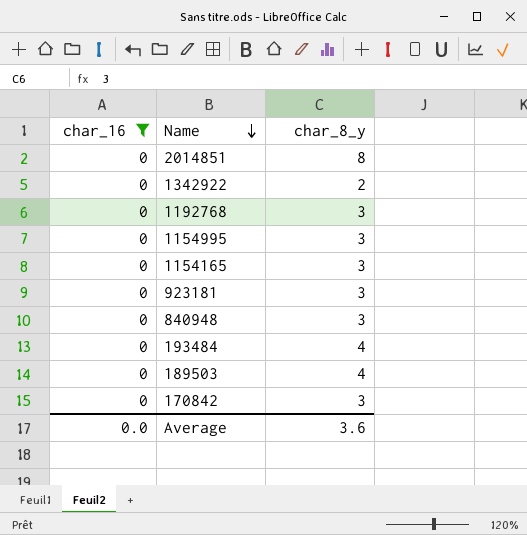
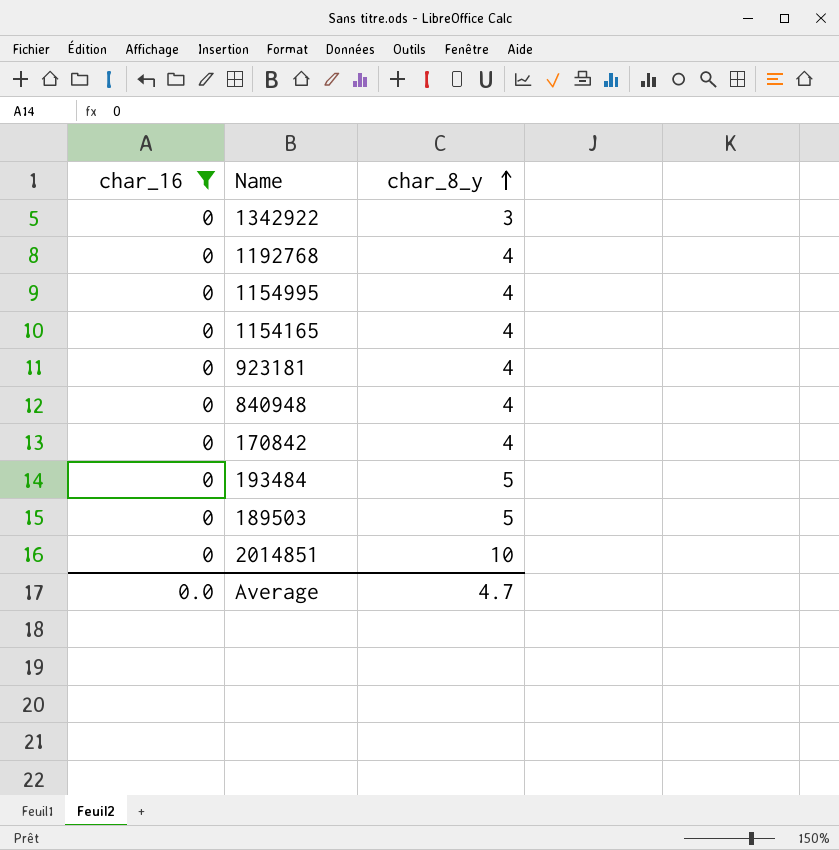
row order: Name descending -> char_8_y ascending
1342922 | char_8_y: 2 -> 3
1192768 | char_8_y: 3 -> 4
1154995 | char_8_y: 3 -> 4
1154165 | char_8_y: 3 -> 4
923181 | char_8_y: 3 -> 4
840948 | char_8_y: 3 -> 4
170842 | char_8_y: 3 -> 4
193484 | char_8_y: 4 -> 5
189503 | char_8_y: 4 -> 5
2014851 | char_8_y: 8 -> 10
Average | char_8_y: 3.6 -> 4.7

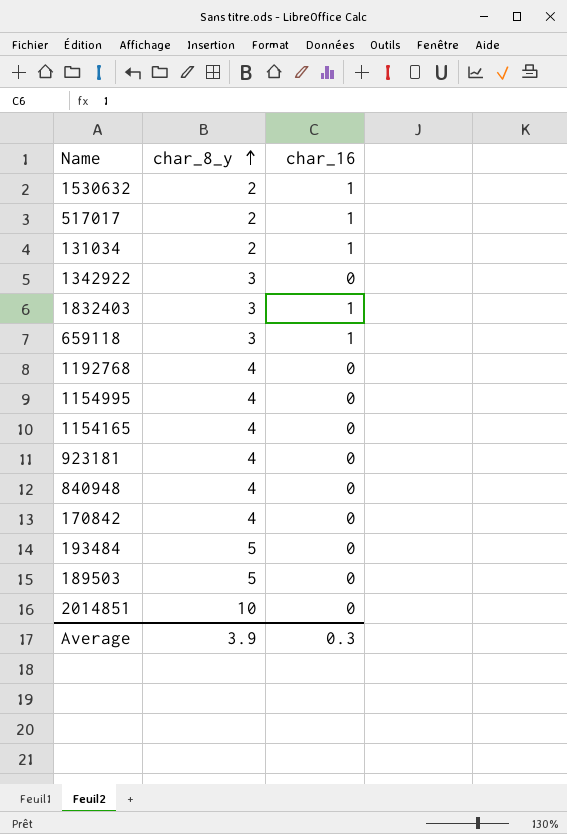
filter: char_16 = 0 -> none
column char_16 | position: 1 -> 3
Average | char_8_y: 4.7 -> 3.9
Average | char_16: 0.0 -> 0.3

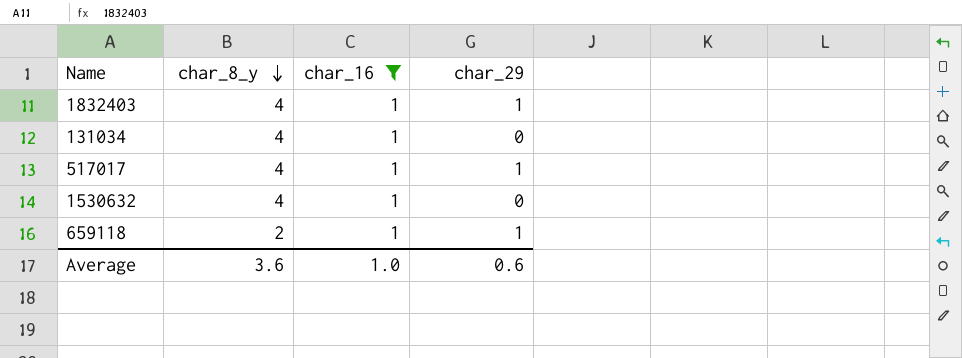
filter: none -> char_16 = 1
row order: char_8_y ascending -> char_8_y descending
column char_29 | position: none -> 4
1832403 | char_8_y: 3 -> 4
131034 | char_8_y: 2 -> 4
517017 | char_8_y: 2 -> 4
1530632 | char_8_y: 2 -> 4
659118 | char_8_y: 3 -> 2
Average | char_8_y: 3.9 -> 3.6
Average | char_16: 0.3 -> 1.0

